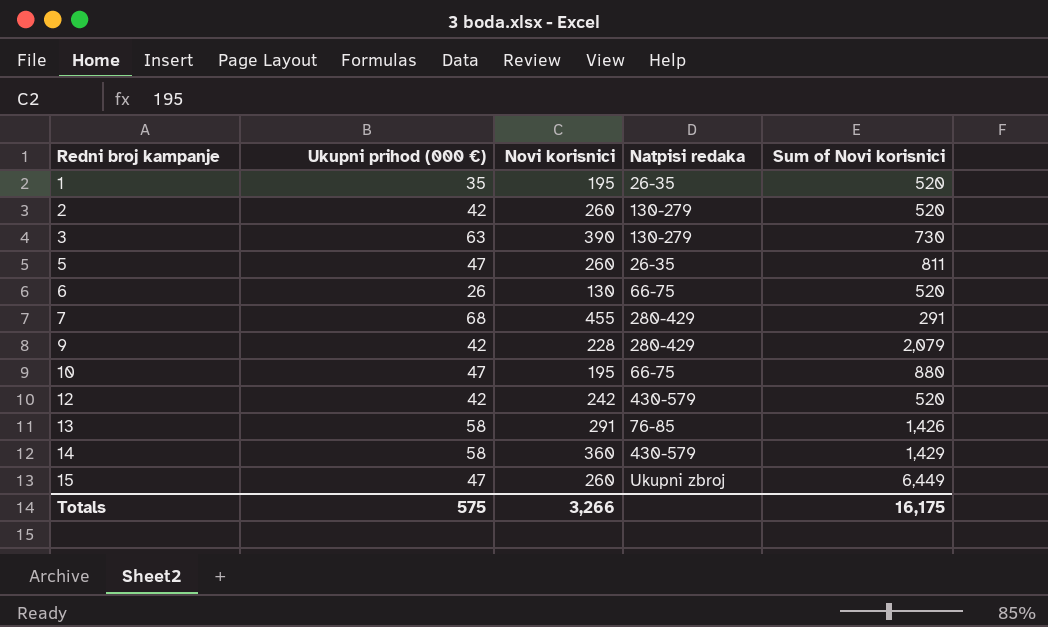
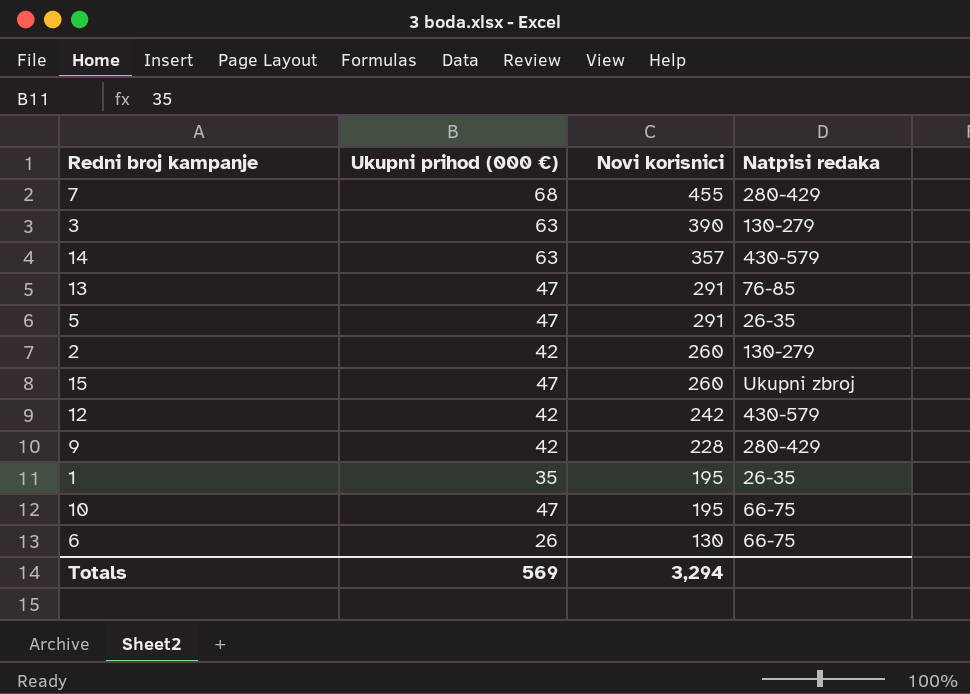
row order: Redni broj kampanje ascending -> Novi korisnici descending
column Sum of Novi korisnici | position: 5 -> none
14 | Ukupni prihod (000 €): 58 -> 63
14 | Novi korisnici: 360 -> 357
13 | Ukupni prihod (000 €): 58 -> 47
5 | Novi korisnici: 260 -> 291
Totals | Ukupni prihod (000 €): 575 -> 569
Totals | Novi korisnici: 3,266 -> 3,294

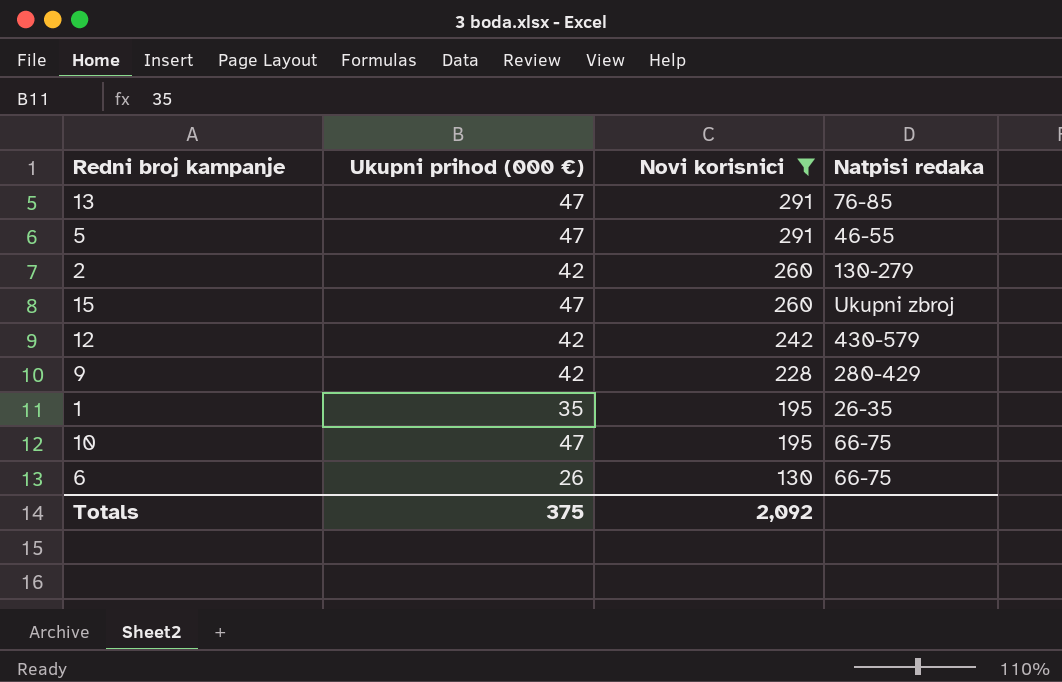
filter: none -> Novi korisnici <= 291
5 | Natpisi redaka: 26-35 -> 46-55
Totals | Ukupni prihod (000 €): 569 -> 375
Totals | Novi korisnici: 3,294 -> 2,092

